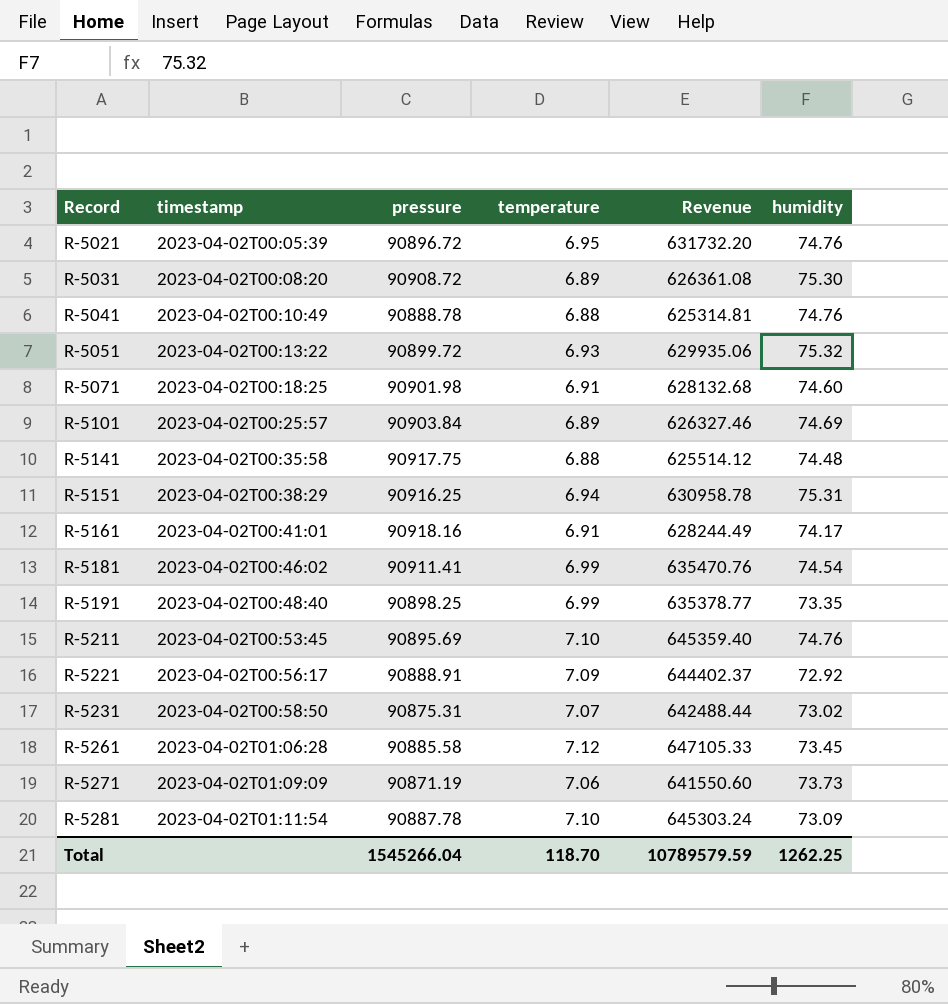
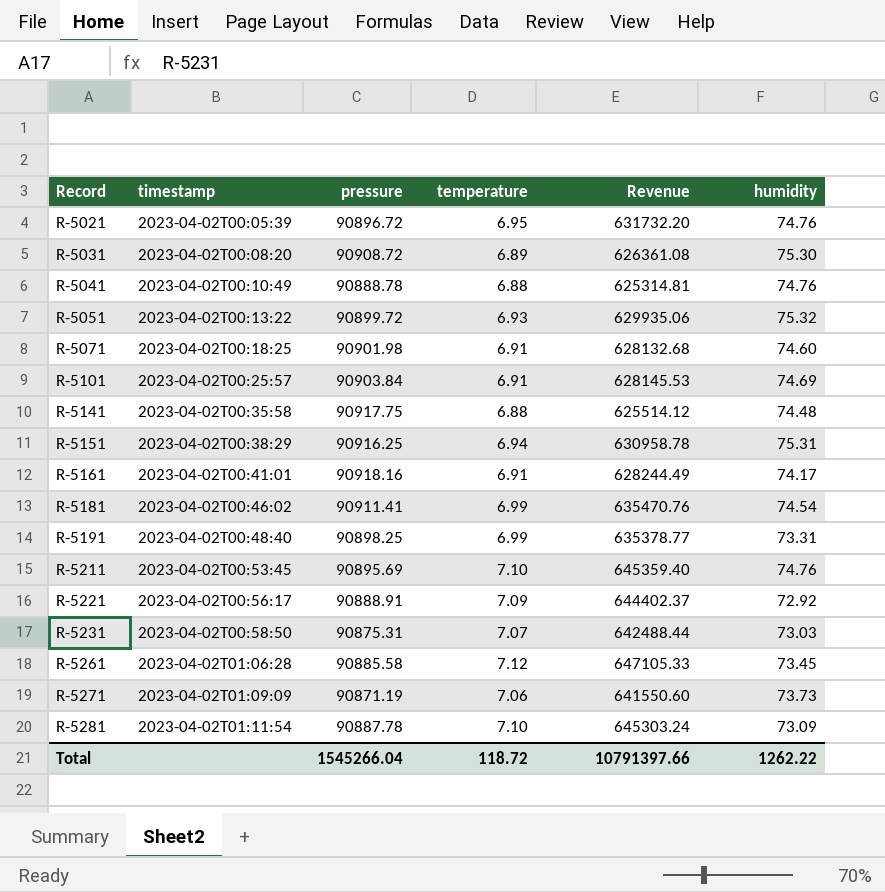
R-5101 | temperature: 6.89 -> 6.91
R-5101 | Revenue: 626327.46 -> 628145.53
R-5191 | humidity: 73.35 -> 73.31
R-5231 | humidity: 73.02 -> 73.03
Total | temperature: 118.70 -> 118.72
Total | Revenue: 10789579.59 -> 10791397.66
Total | humidity: 1262.25 -> 1262.22

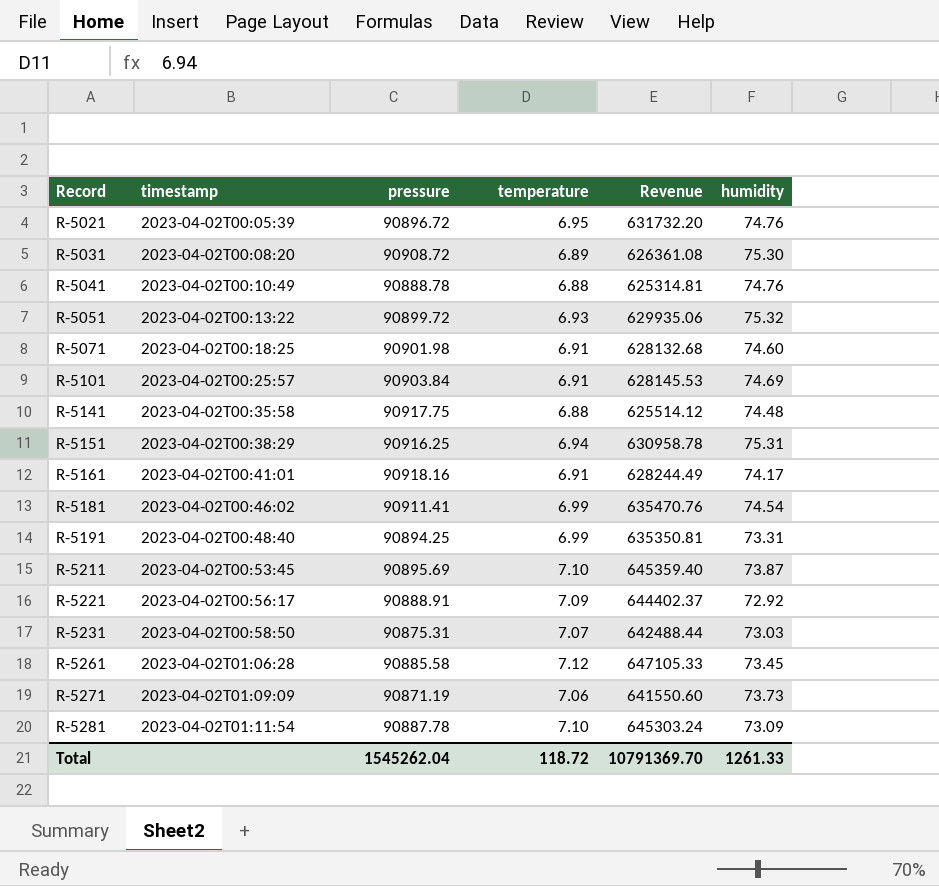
R-5191 | pressure: 90898.25 -> 90894.25
R-5191 | Revenue: 635378.77 -> 635350.81
R-5211 | humidity: 74.76 -> 73.87
Total | pressure: 1545266.04 -> 1545262.04
Total | Revenue: 10791397.66 -> 10791369.70
Total | humidity: 1262.22 -> 1261.33

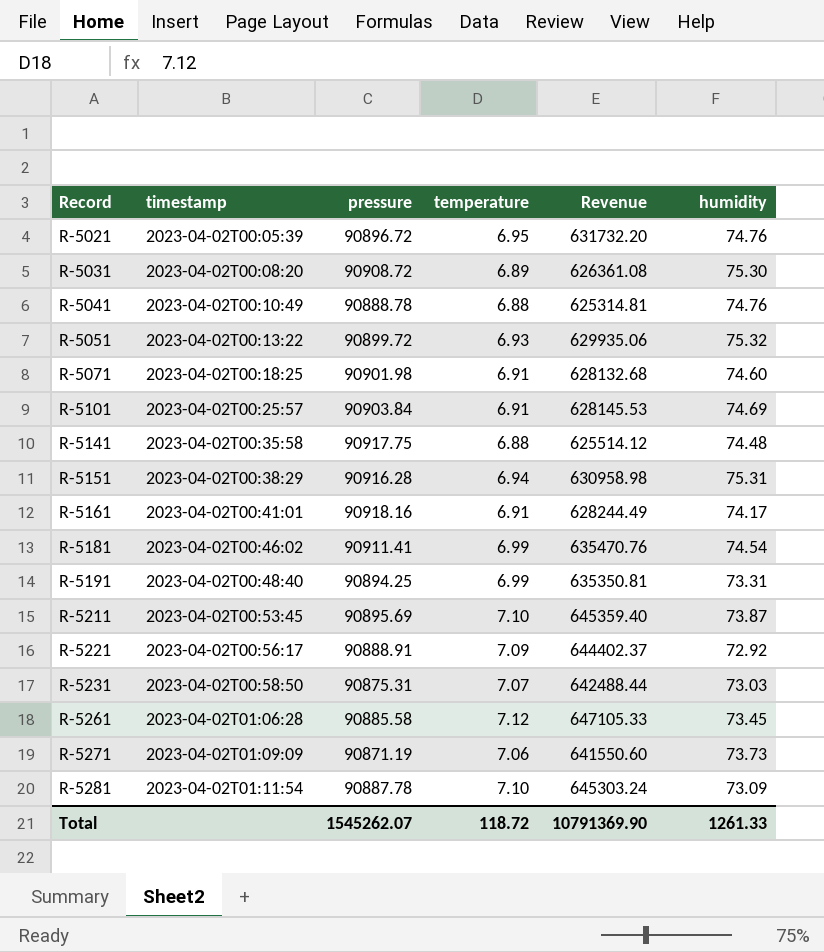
R-5151 | pressure: 90916.25 -> 90916.28
R-5151 | Revenue: 630958.78 -> 630958.98
Total | pressure: 1545262.04 -> 1545262.07
Total | Revenue: 10791369.70 -> 10791369.90

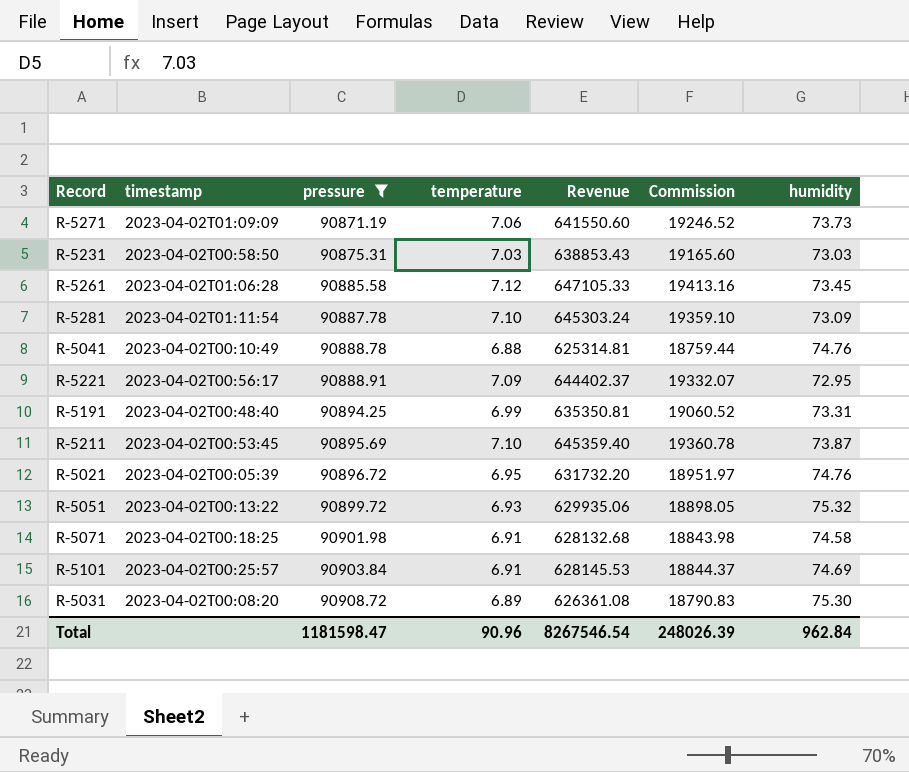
filter: none -> pressure <= 90908.72
row order: Record ascending -> pressure ascending
column Commission | formula: none -> [Revenue] * 0.03
R-5231 | temperature: 7.07 -> 7.03
R-5231 | Revenue: 642488.44 -> 638853.43
R-5221 | humidity: 72.92 -> 72.95
R-5071 | humidity: 74.60 -> 74.58
Total | pressure: 1545262.07 -> 1181598.47
Total | temperature: 118.72 -> 90.96
Total | Revenue: 10791369.90 -> 8267546.54
Total | humidity: 1261.33 -> 962.84

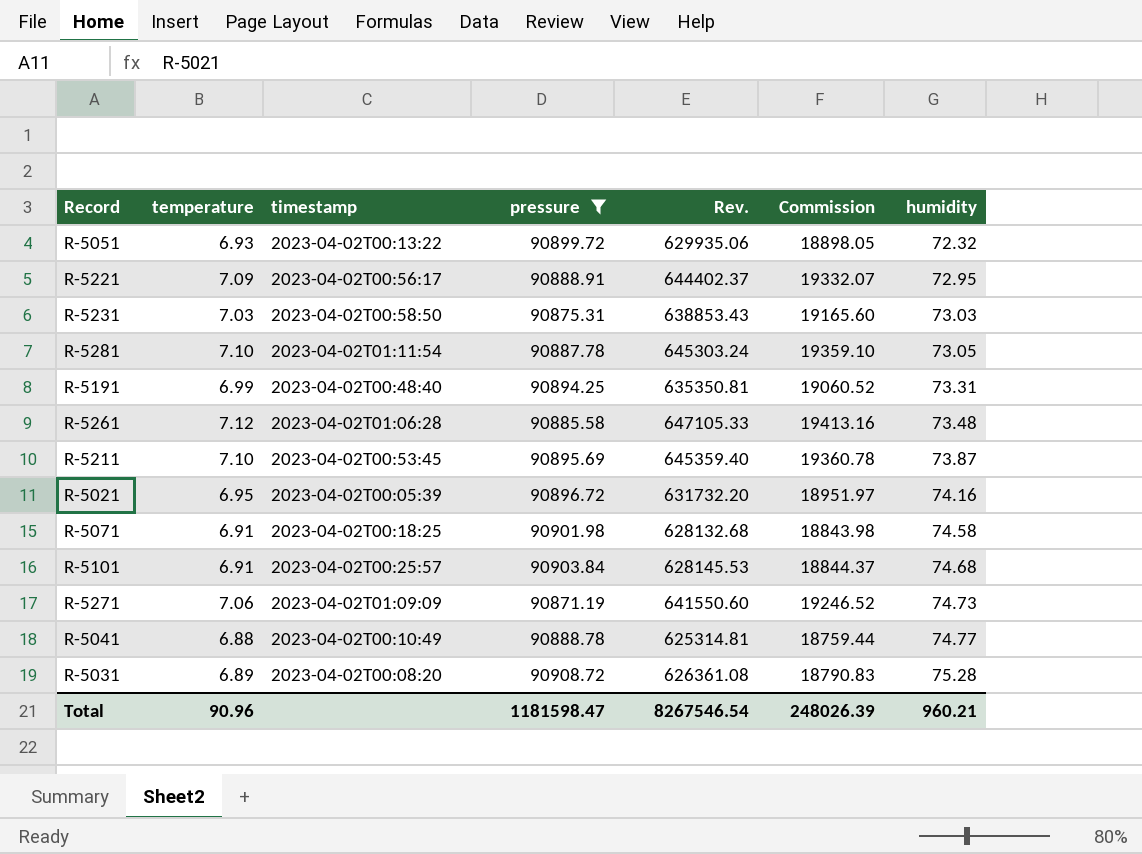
row order: pressure ascending -> humidity ascending
column temperature | position: 4 -> 2
column name: Revenue -> Rev.
R-5051 | humidity: 75.32 -> 72.32
R-5281 | humidity: 73.09 -> 73.05
R-5261 | humidity: 73.45 -> 73.48
R-5021 | humidity: 74.76 -> 74.16
R-5101 | humidity: 74.69 -> 74.68
R-5271 | humidity: 73.73 -> 74.73
R-5041 | humidity: 74.76 -> 74.77
R-5031 | humidity: 75.30 -> 75.28
Total | humidity: 962.84 -> 960.21

